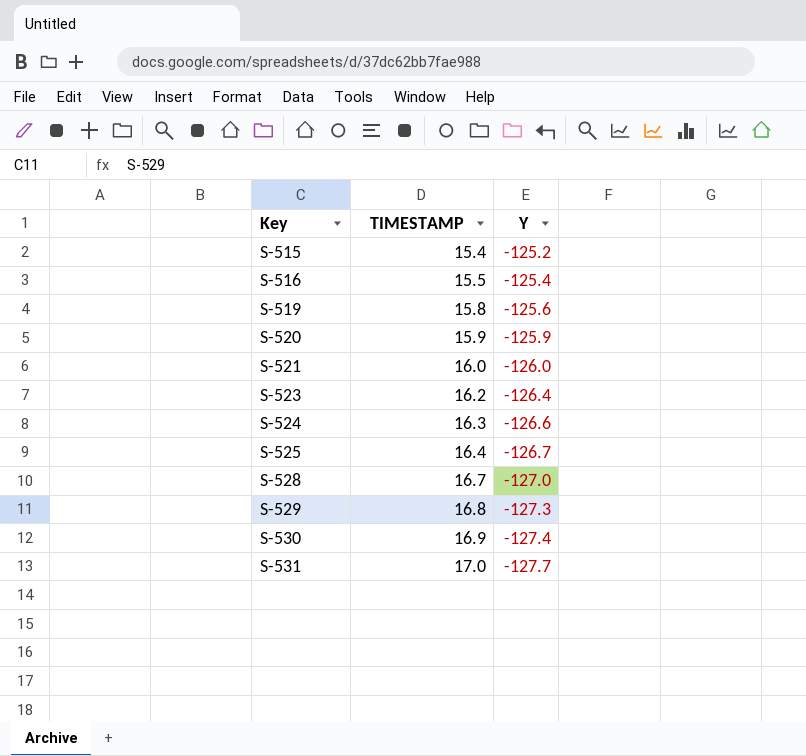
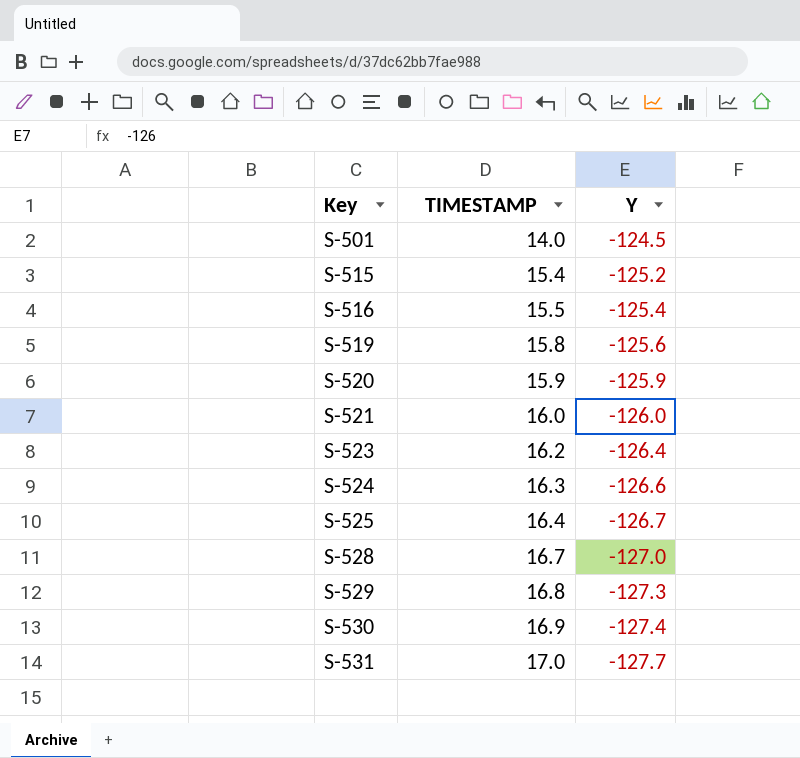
row S-501: none -> 14.0 | -124.5

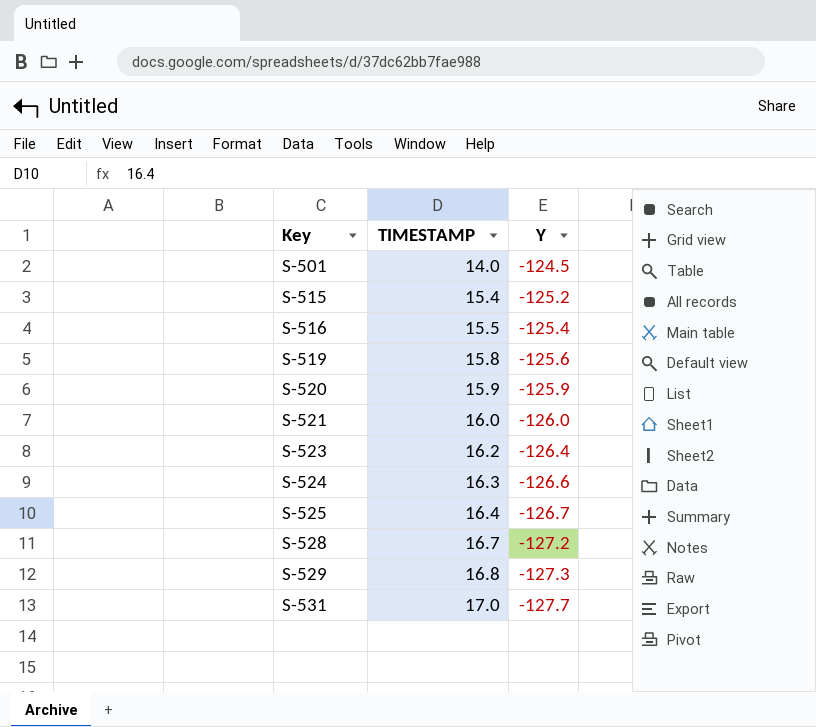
row S-530: 16.9 | -127.4 -> none
S-528 | Y: -127.0 -> -127.2

